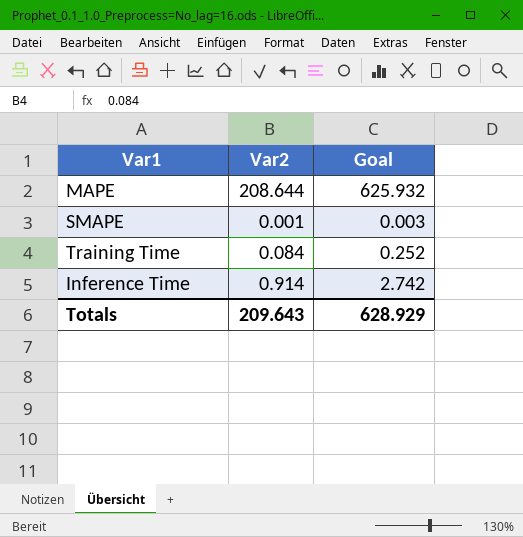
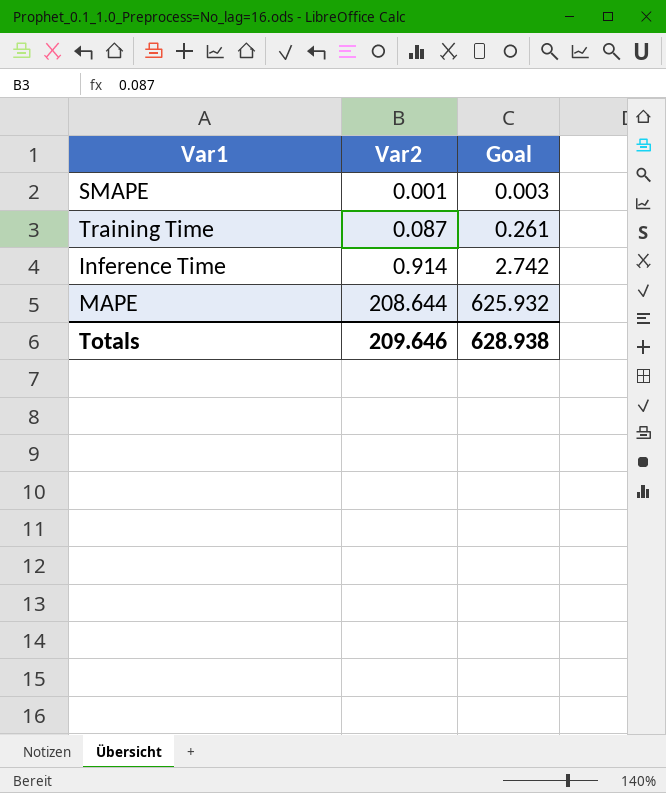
row order: none -> Var2 ascending
Training Time | Var2: 0.084 -> 0.087
Training Time | Goal: 0.252 -> 0.261
Totals | Var2: 209.643 -> 209.646
Totals | Goal: 628.929 -> 628.938

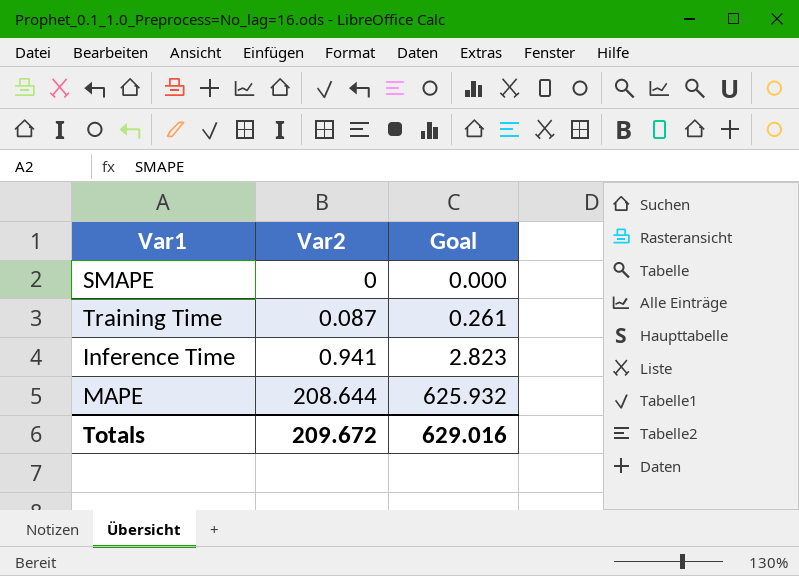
SMAPE | Var2: 0.001 -> 0
SMAPE | Goal: 0.003 -> 0.000
Inference Time | Var2: 0.914 -> 0.941
Inference Time | Goal: 2.742 -> 2.823
Totals | Var2: 209.646 -> 209.672
Totals | Goal: 628.938 -> 629.016

